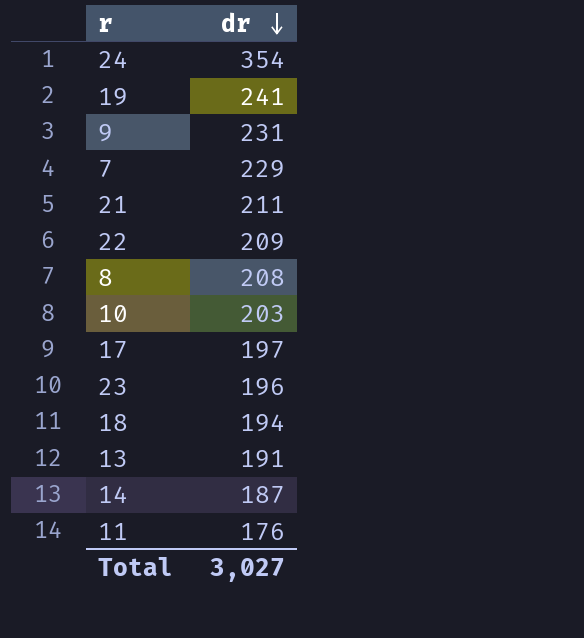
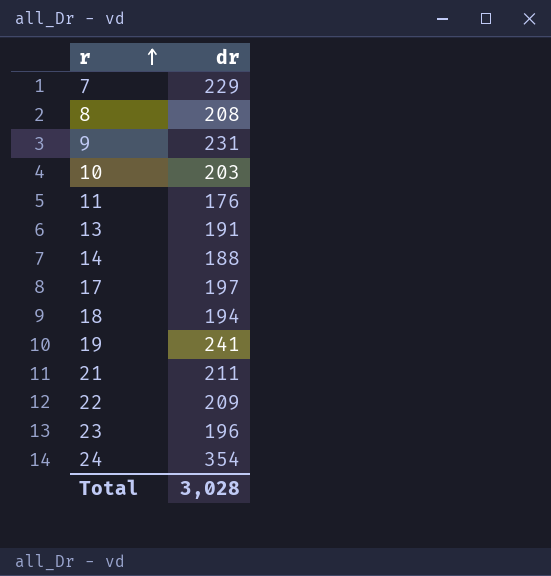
row order: dr descending -> r ascending
14 | dr: 187 -> 188
Total | dr: 3,027 -> 3,028

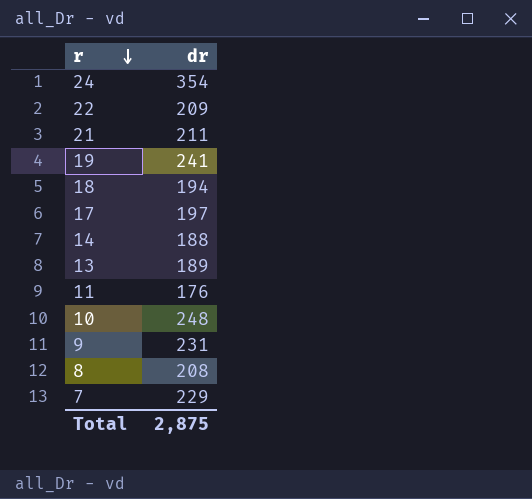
row order: r ascending -> r descending
row 23: 196 -> none
13 | dr: 191 -> 189
10 | dr: 203 -> 248
Total | dr: 3,028 -> 2,875

